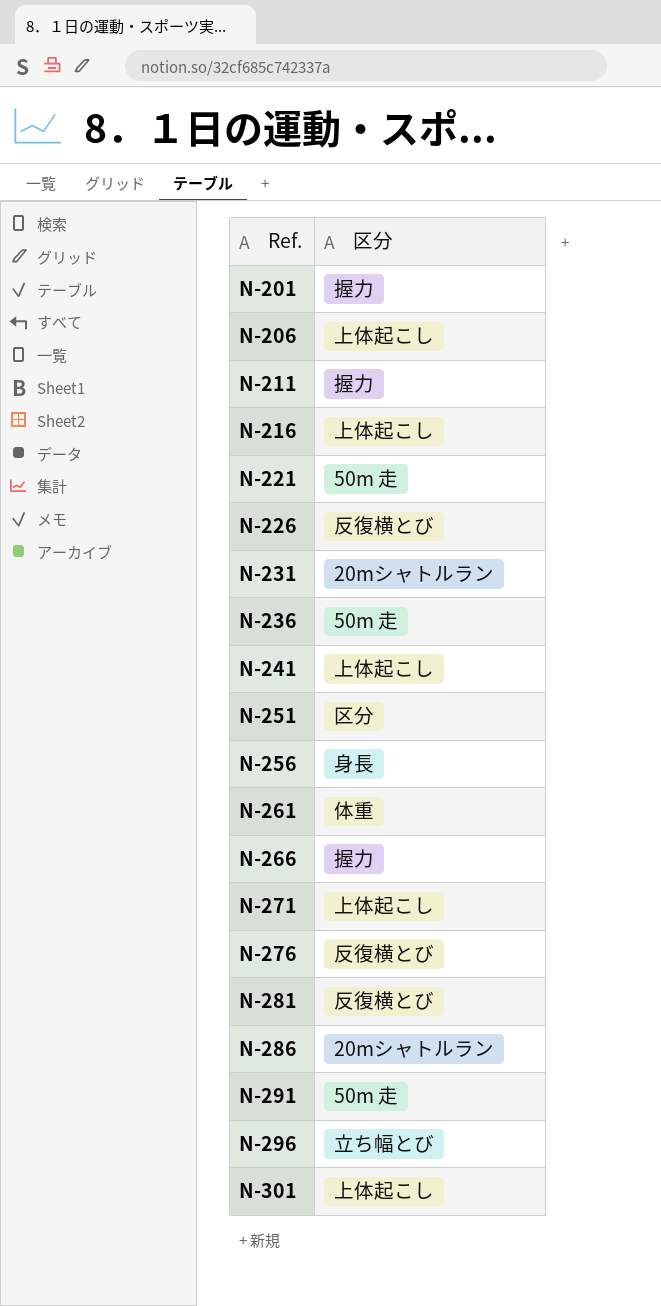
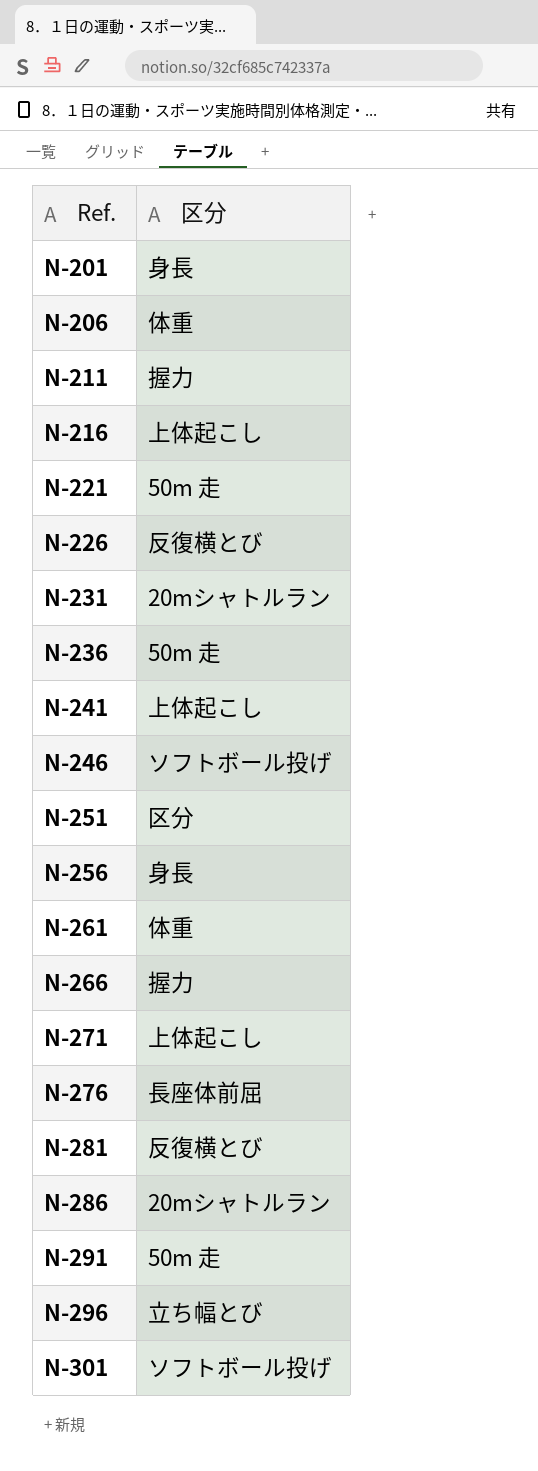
N-201 | 区分: 握力 -> 身長
N-206 | 区分: 上体起こし -> 体重
row N-246: none -> ソフトボール投げ
N-276 | 区分: 反復横とび -> 長座体前屈
N-301 | 区分: 上体起こし -> ソフトボール投げ

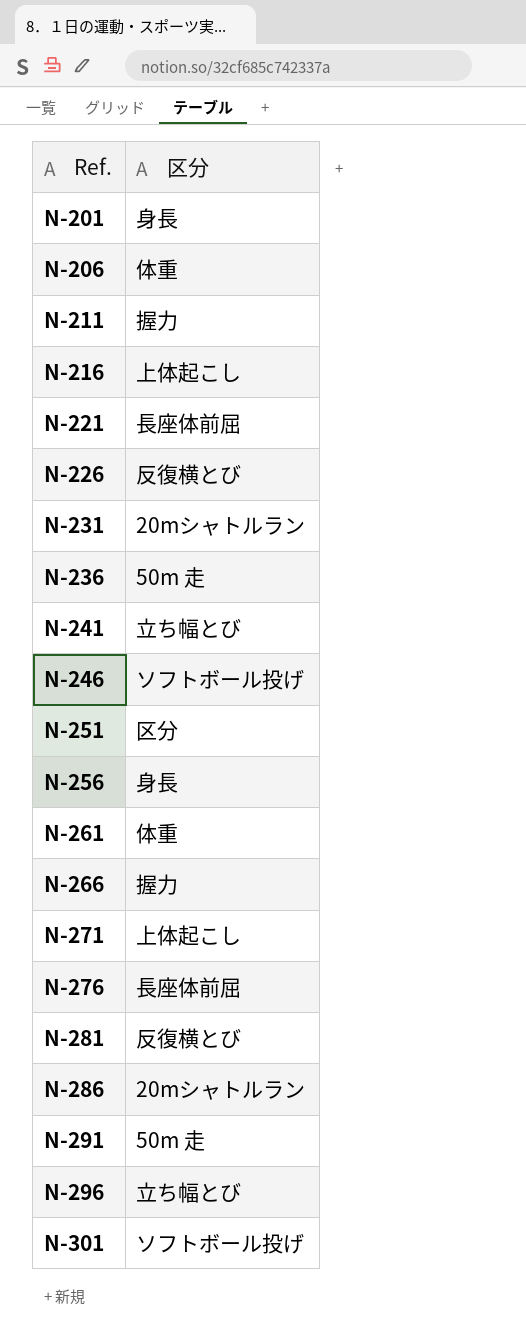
N-221 | 区分: 50m 走 -> 長座体前屈
N-241 | 区分: 上体起こし -> 立ち幅とび

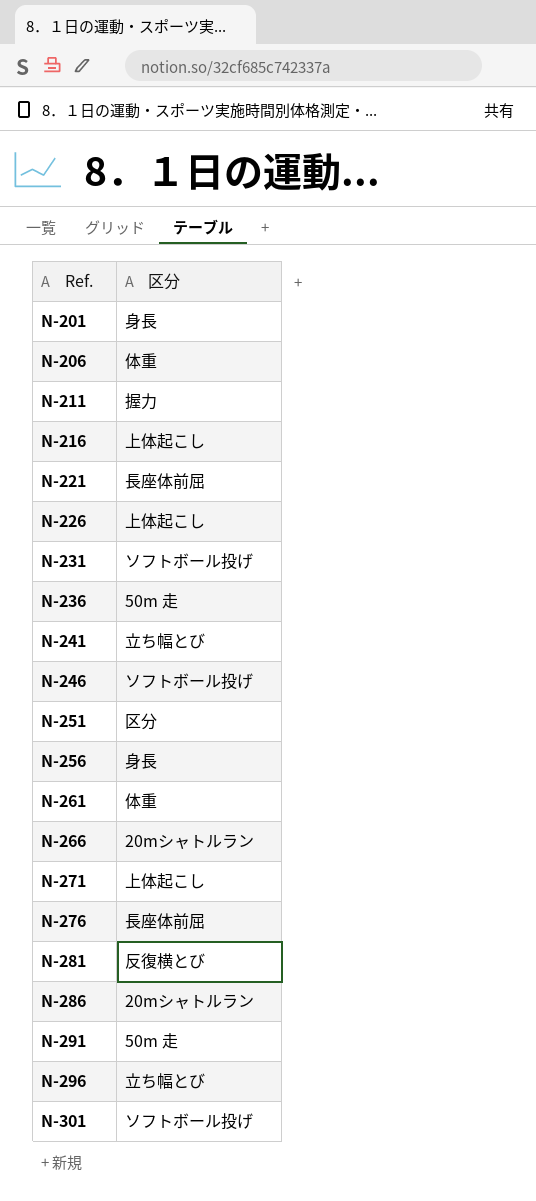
N-226 | 区分: 反復横とび -> 上体起こし
N-231 | 区分: 20mシャトルラン -> ソフトボール投げ
N-266 | 区分: 握力 -> 20mシャトルラン

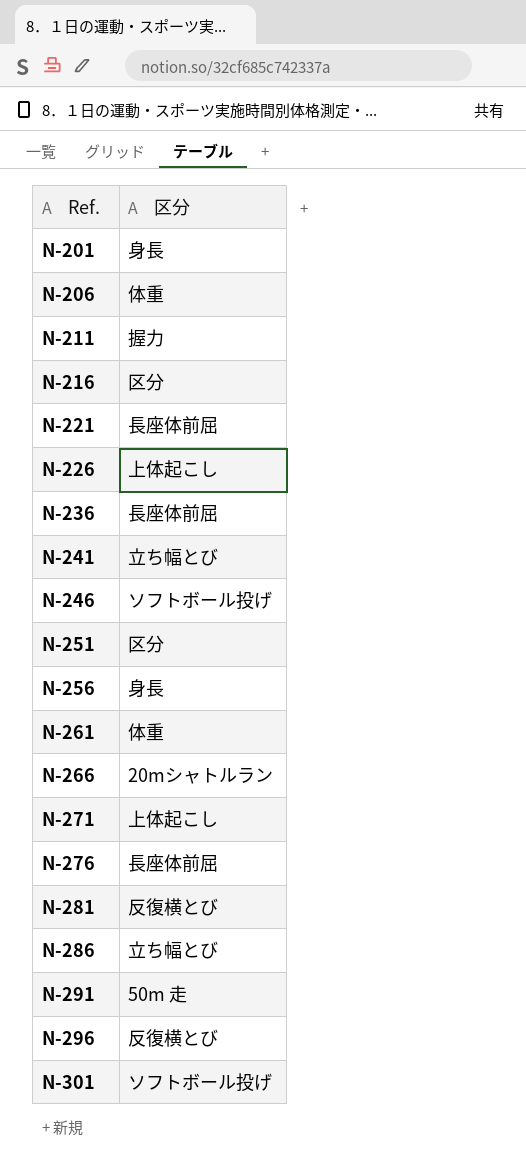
row N-231: ソフトボール投げ -> none
N-216 | 区分: 上体起こし -> 区分
N-236 | 区分: 50m 走 -> 長座体前屈
N-286 | 区分: 20mシャトルラン -> 立ち幅とび
N-296 | 区分: 立ち幅とび -> 反復横とび

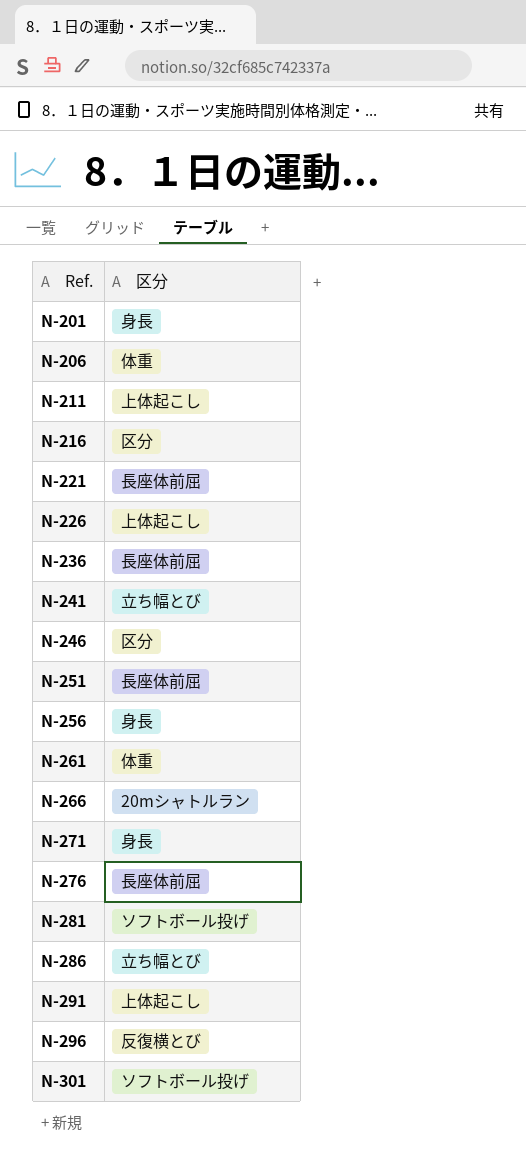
N-211 | 区分: 握力 -> 上体起こし
N-246 | 区分: ソフトボール投げ -> 区分
N-251 | 区分: 区分 -> 長座体前屈
N-271 | 区分: 上体起こし -> 身長
N-281 | 区分: 反復横とび -> ソフトボール投げ
N-291 | 区分: 50m 走 -> 上体起こし

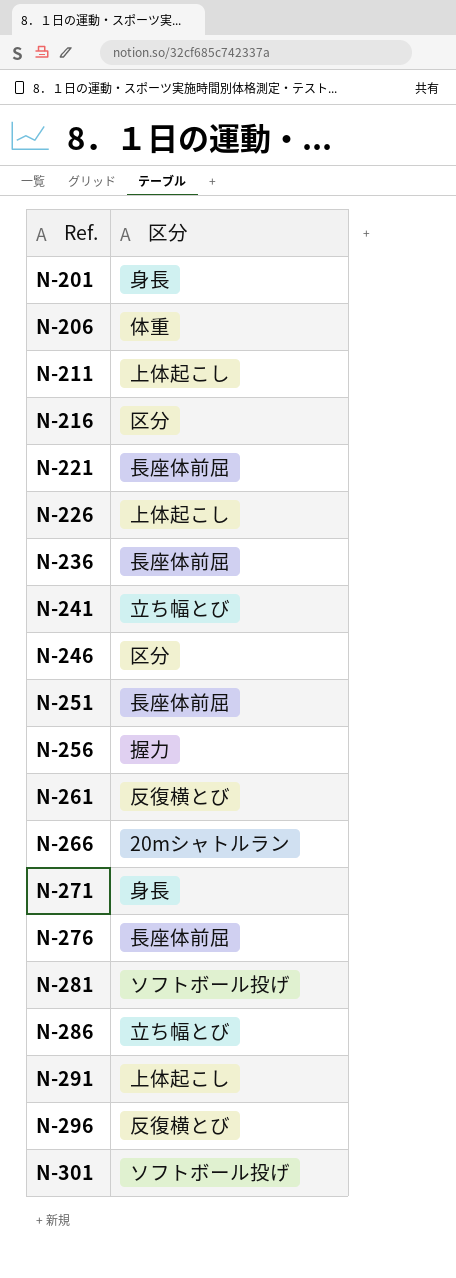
N-256 | 区分: 身長 -> 握力
N-261 | 区分: 体重 -> 反復横とび

